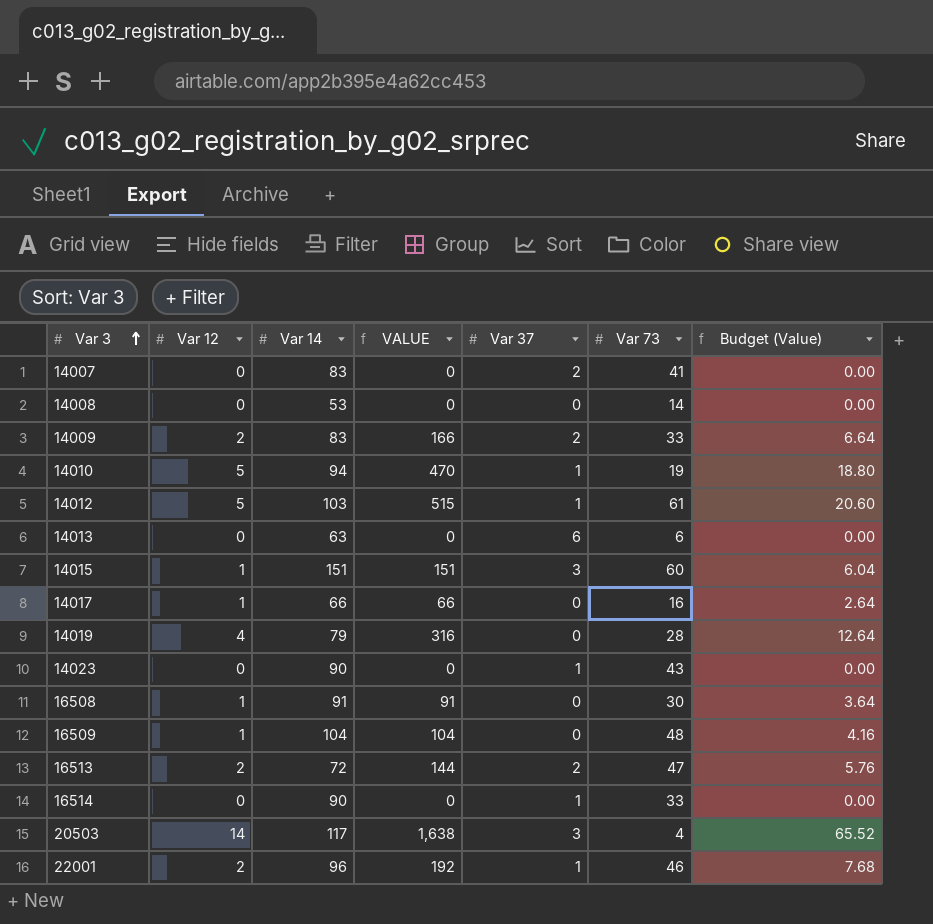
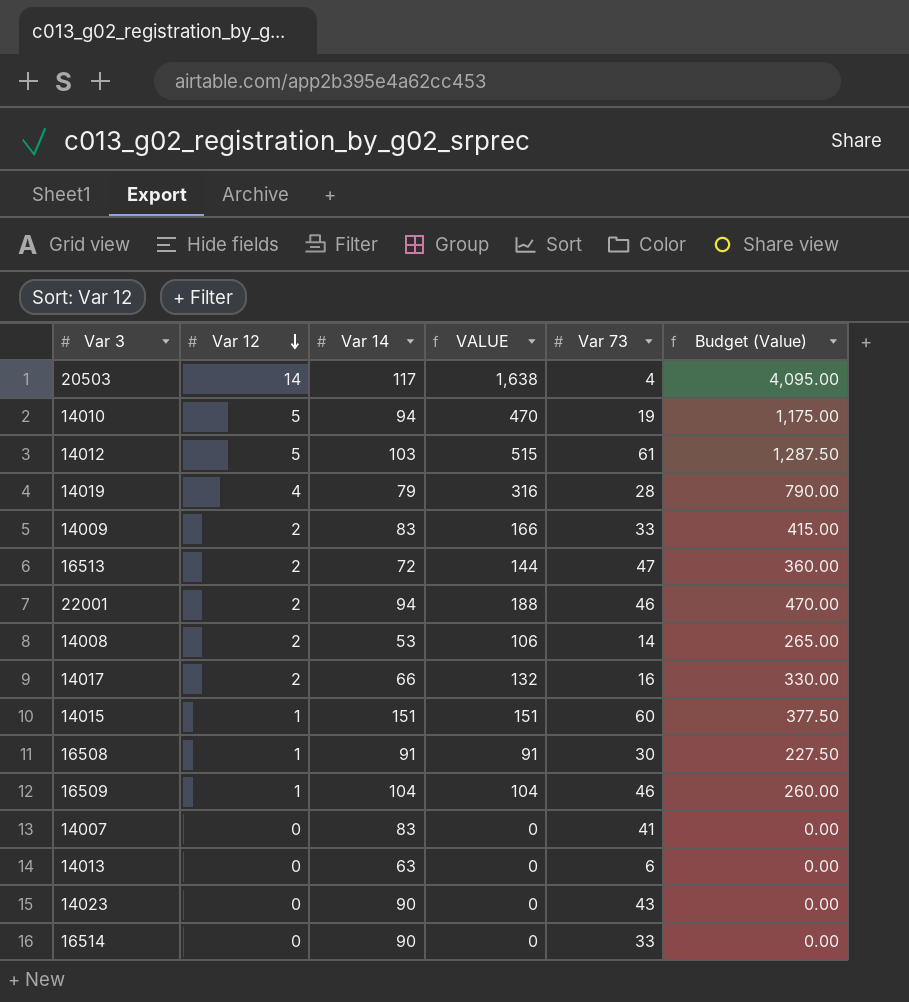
row order: Var 3 ascending -> Var 12 descending
column Var 37 | position: 5 -> none
column Budget (Value) | formula: [VALUE] * 0.04 -> [VALUE] * 2.5
22001 | Var 14: 96 -> 94
22001 | VALUE: 192 -> 188
14008 | Var 12: 0 -> 2
14008 | VALUE: 0 -> 106
14017 | Var 12: 1 -> 2
14017 | VALUE: 66 -> 132
16509 | Var 73: 48 -> 46

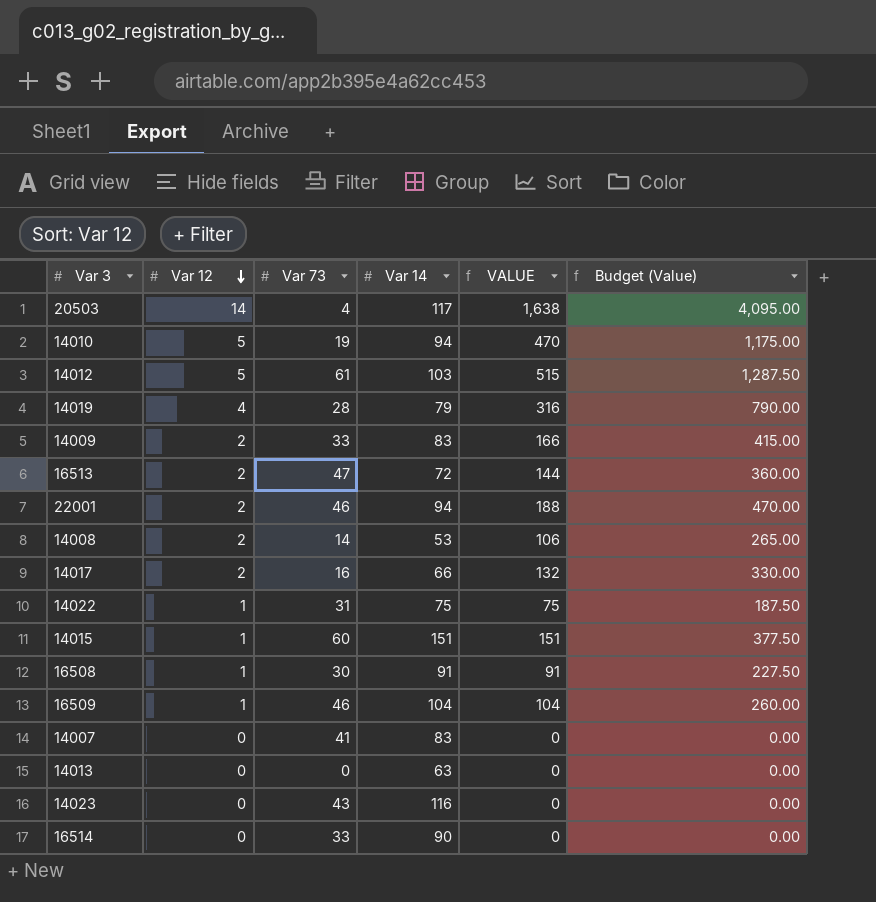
column Var 73 | position: 5 -> 3
row 14022: none -> 1 | 31 | 75 | 75 | 187.50
14013 | Var 73: 6 -> 0
14023 | Var 14: 90 -> 116

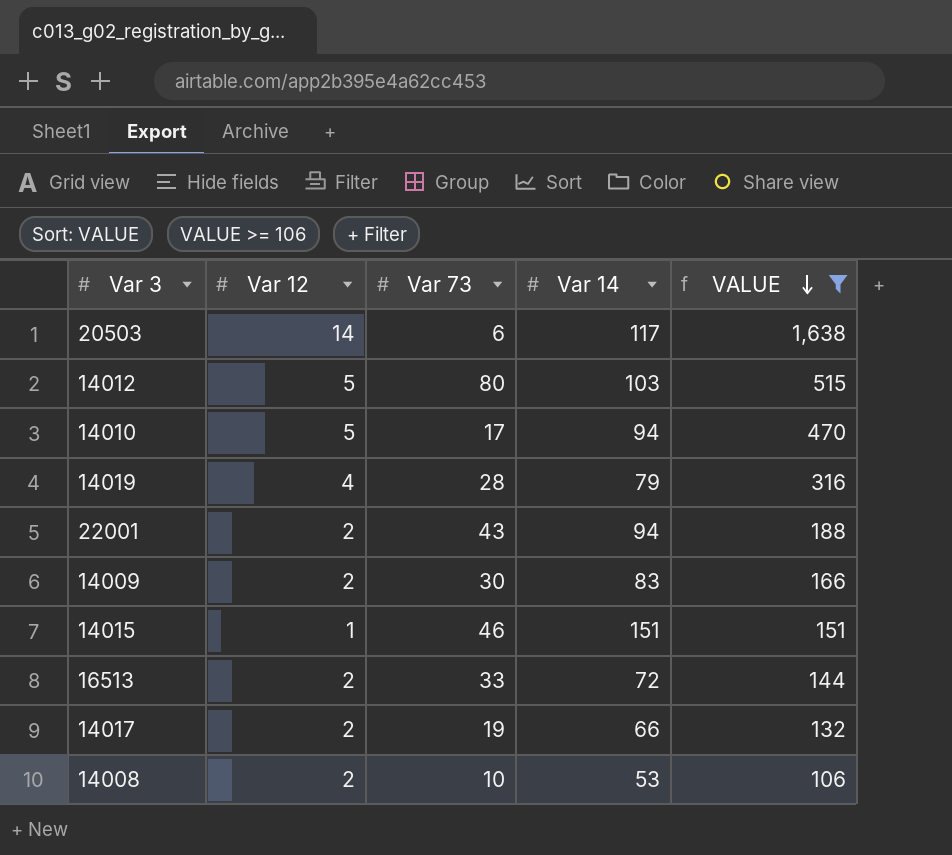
filter: none -> VALUE >= 106
row order: Var 12 descending -> VALUE descending
column Budget (Value) | formula: [VALUE] * 2.5 -> none
20503 | Var 73: 4 -> 6
14012 | Var 73: 61 -> 80
14010 | Var 73: 19 -> 17
22001 | Var 73: 46 -> 43
14009 | Var 73: 33 -> 30
14015 | Var 73: 60 -> 46
16513 | Var 73: 47 -> 33
14017 | Var 73: 16 -> 19
14008 | Var 73: 14 -> 10

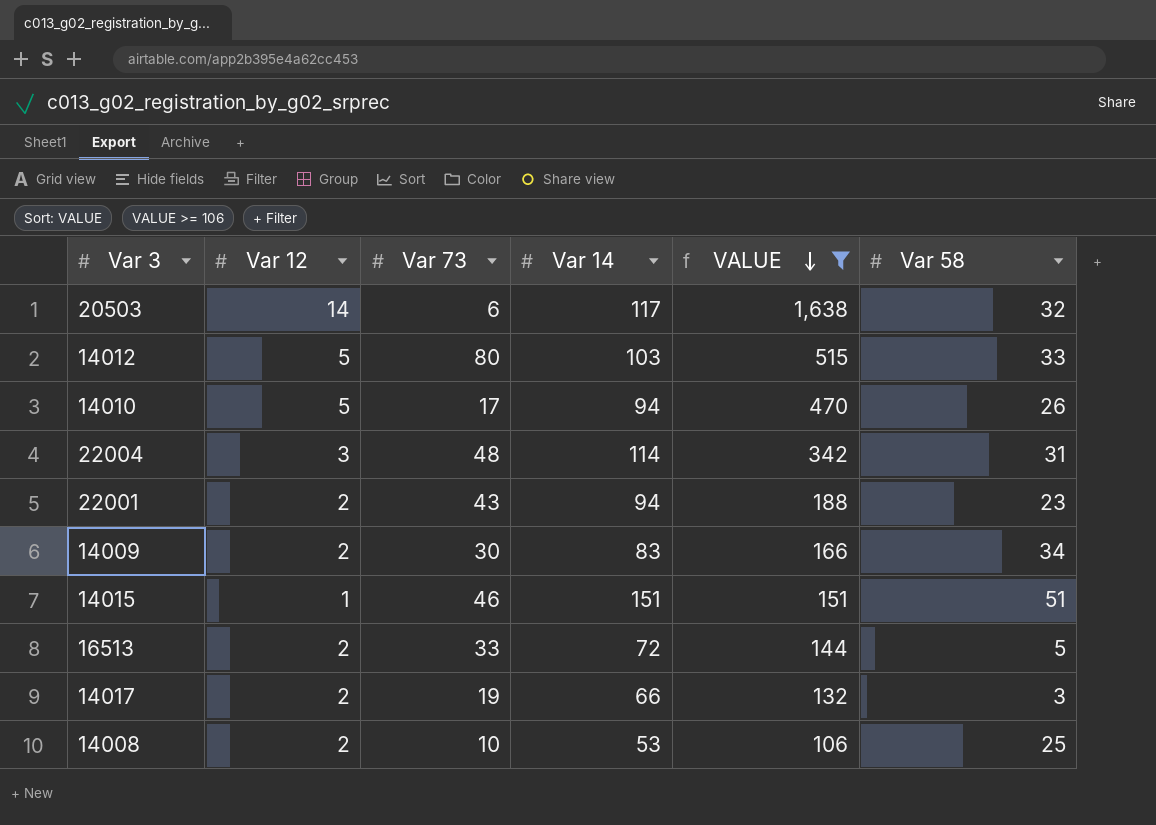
column Var 58 | position: none -> 6
row 14019: 4 | 28 | 79 | 316 -> none
row 22004: none -> 3 | 48 | 114 | 342 | 31

